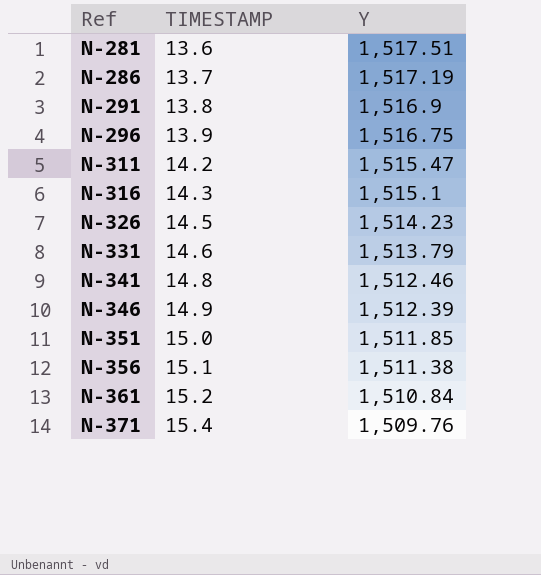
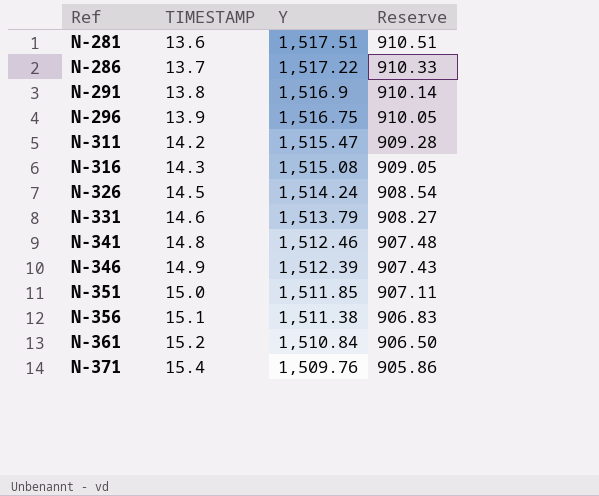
column Reserve | formula: none -> [Y] * 0.6
N-286 | Y: 1,517.19 -> 1,517.22
N-316 | Y: 1,515.1 -> 1,515.08
N-326 | Y: 1,514.23 -> 1,514.24

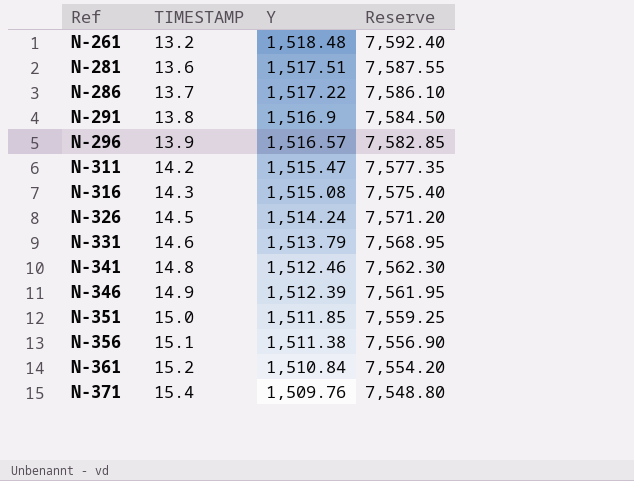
column Reserve | formula: [Y] * 0.6 -> [Y] * 5
row N-261: none -> 13.2 | 1,518.48 | 7,592.40
N-296 | Y: 1,516.75 -> 1,516.57

